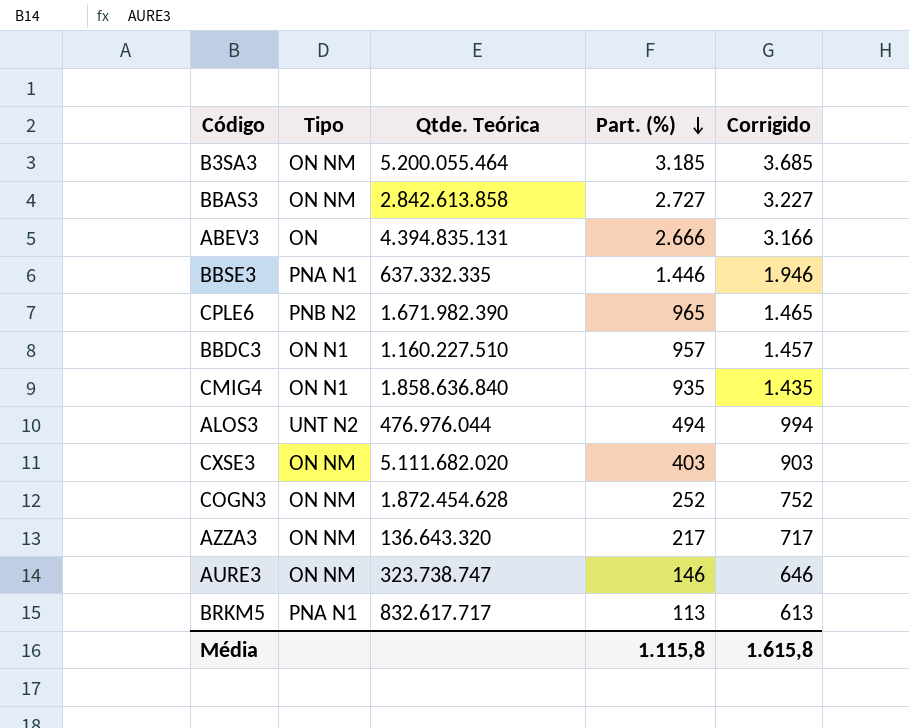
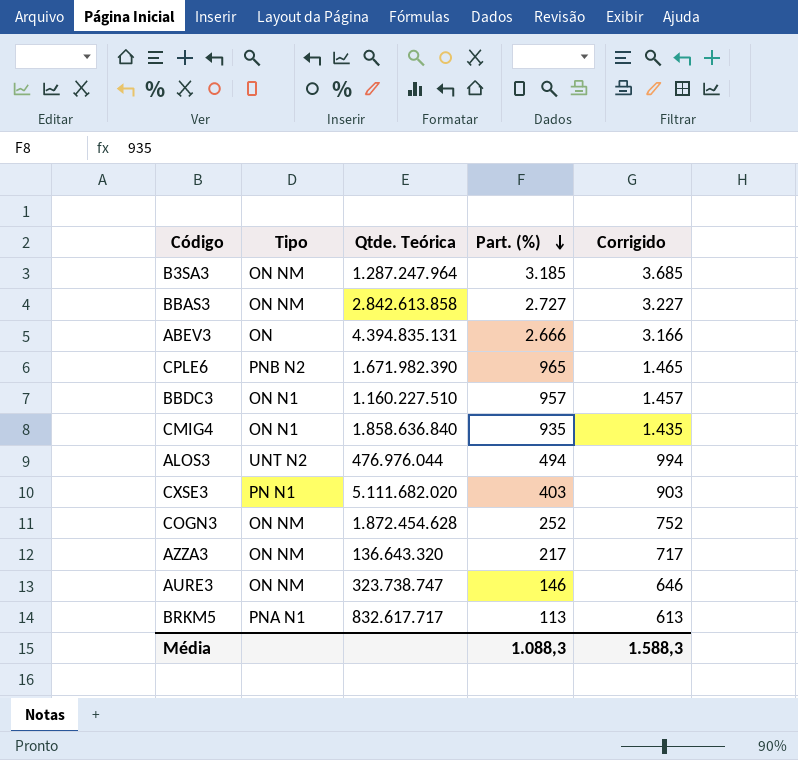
row BBSE3: PNA N1 | 637.332.335 | 1.446 | 1.946 -> none
B3SA3 | Qtde. Teórica: 5.200.055.464 -> 1.287.247.964
CXSE3 | Tipo: ON NM -> PN N1
Média | Part. (%): 1.115,8 -> 1.088,3
Média | Corrigido: 1.615,8 -> 1.588,3

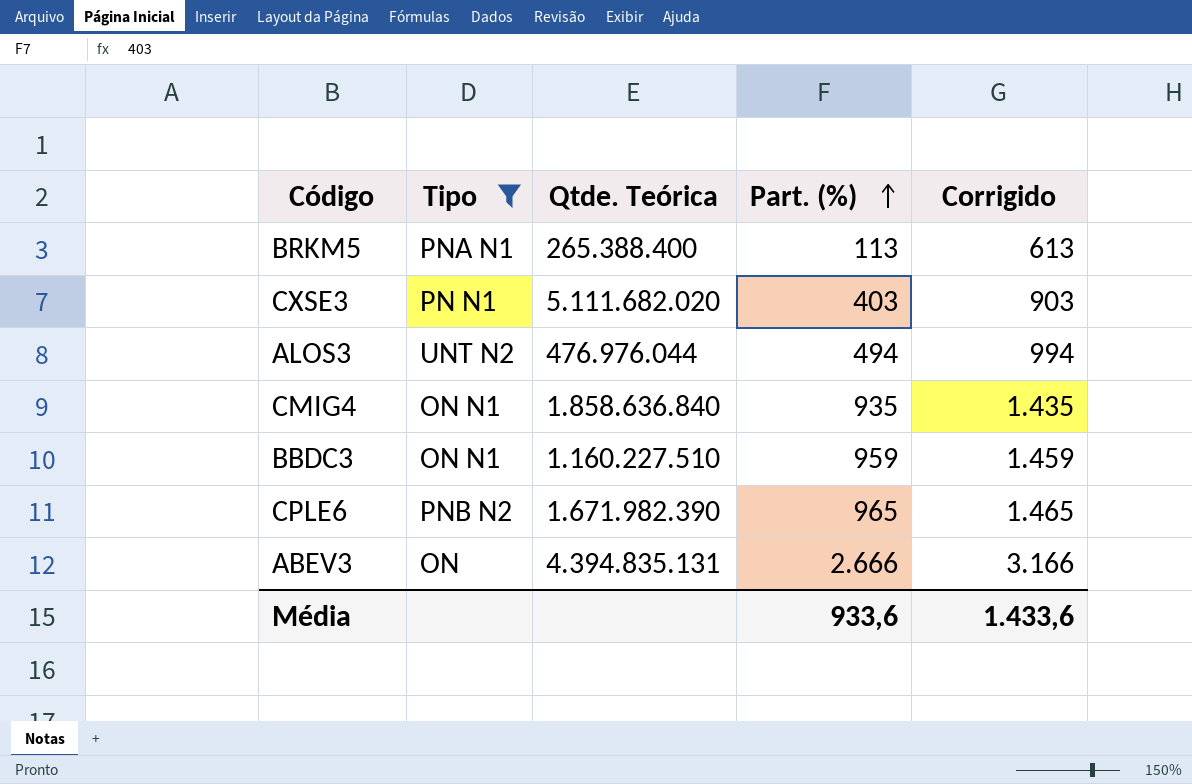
filter: none -> Tipo != ON NM
row order: Part. (%) descending -> Part. (%) ascending
BRKM5 | Qtde. Teórica: 832.617.717 -> 265.388.400
BBDC3 | Part. (%): 957 -> 959
BBDC3 | Corrigido: 1.457 -> 1.459
Média | Part. (%): 1.088,3 -> 933,6
Média | Corrigido: 1.588,3 -> 1.433,6

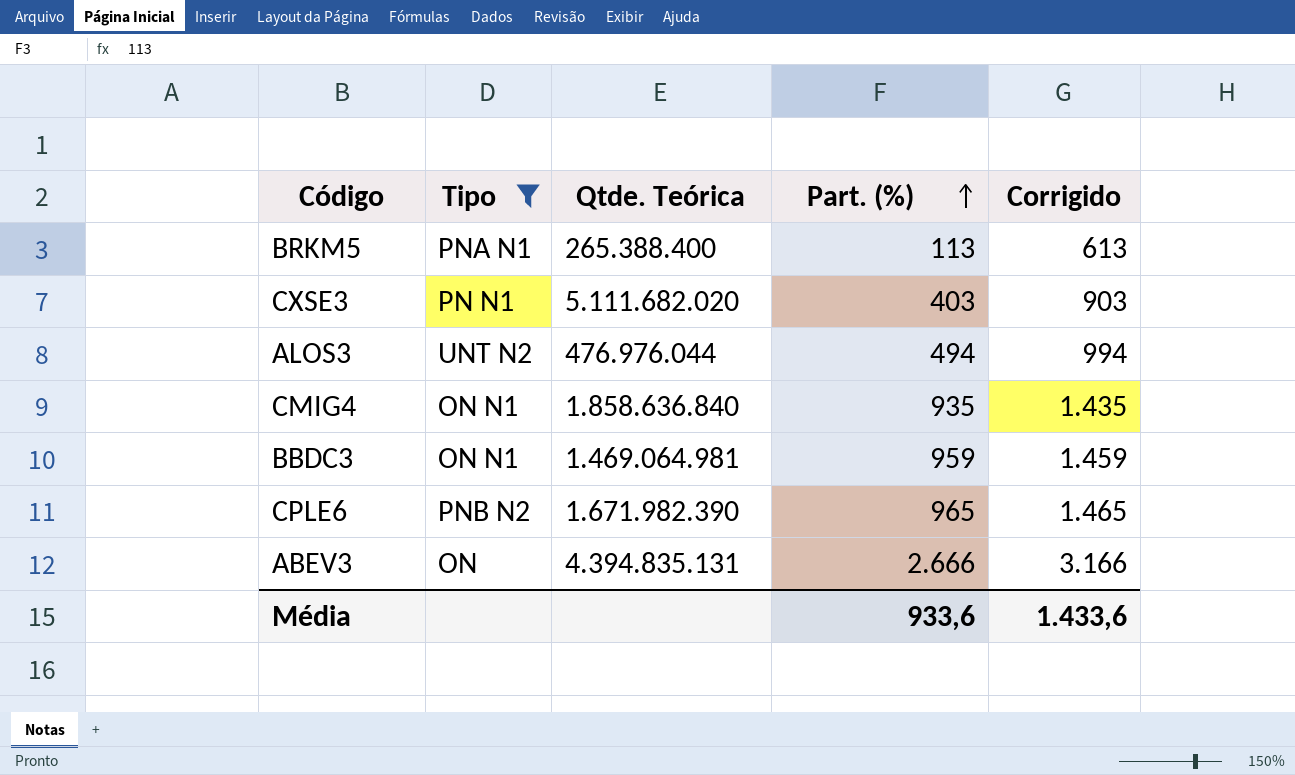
BBDC3 | Qtde. Teórica: 1.160.227.510 -> 1.469.064.981

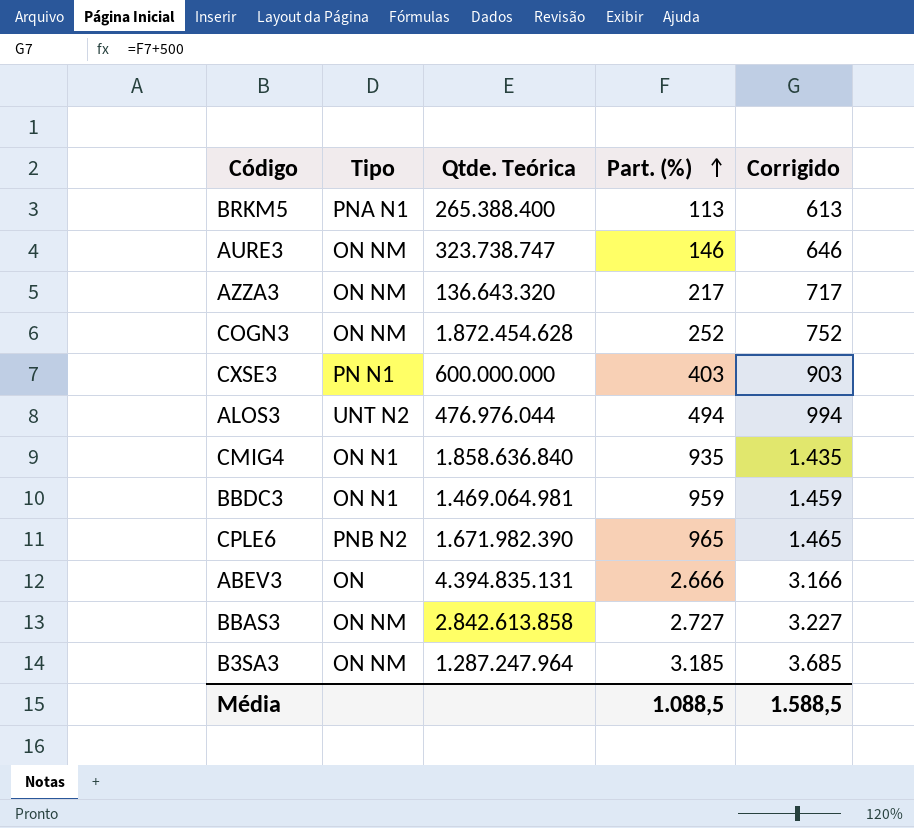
filter: Tipo != ON NM -> none
CXSE3 | Qtde. Teórica: 5.111.682.020 -> 600.000.000
Média | Part. (%): 933,6 -> 1.088,5
Média | Corrigido: 1.433,6 -> 1.588,5

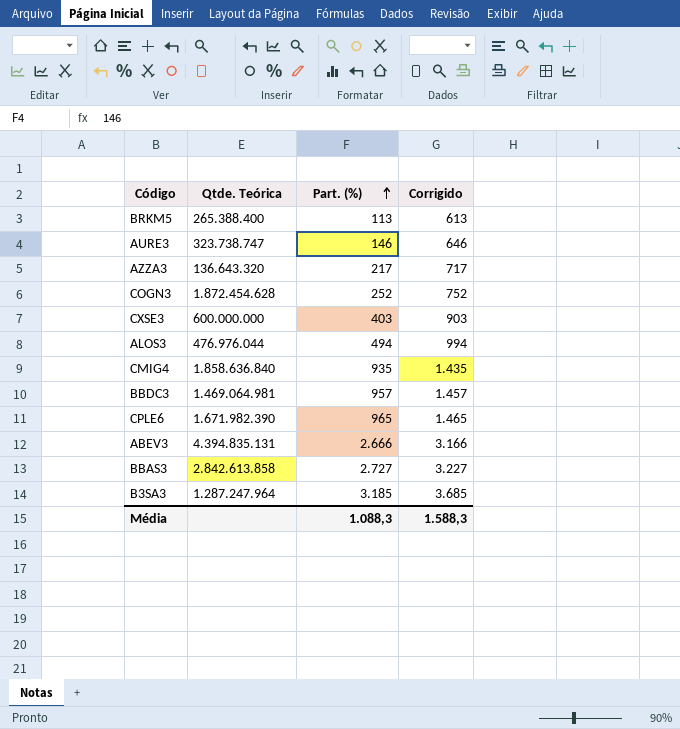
column Tipo | position: 2 -> none
BBDC3 | Part. (%): 959 -> 957
BBDC3 | Corrigido: 1.459 -> 1.457
Média | Part. (%): 1.088,5 -> 1.088,3
Média | Corrigido: 1.588,5 -> 1.588,3

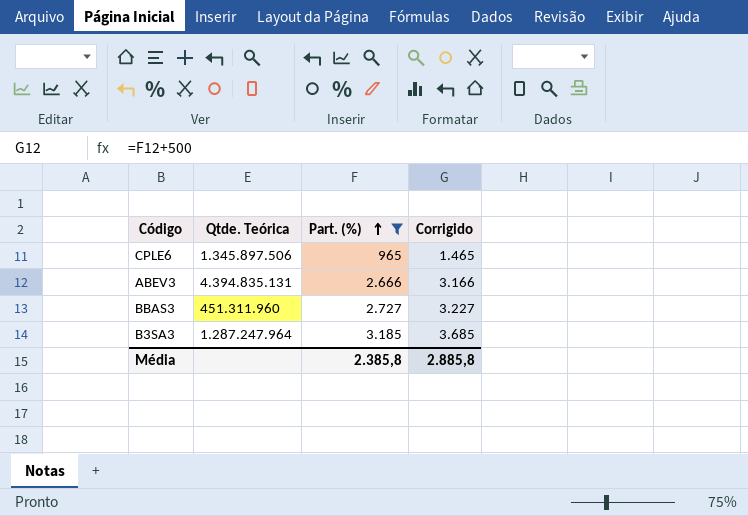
filter: none -> Part. (%) >= 965
CPLE6 | Qtde. Teórica: 1.671.982.390 -> 1.345.897.506
BBAS3 | Qtde. Teórica: 2.842.613.858 -> 451.311.960
Média | Part. (%): 1.088,3 -> 2.385,8
Média | Corrigido: 1.588,3 -> 2.885,8

